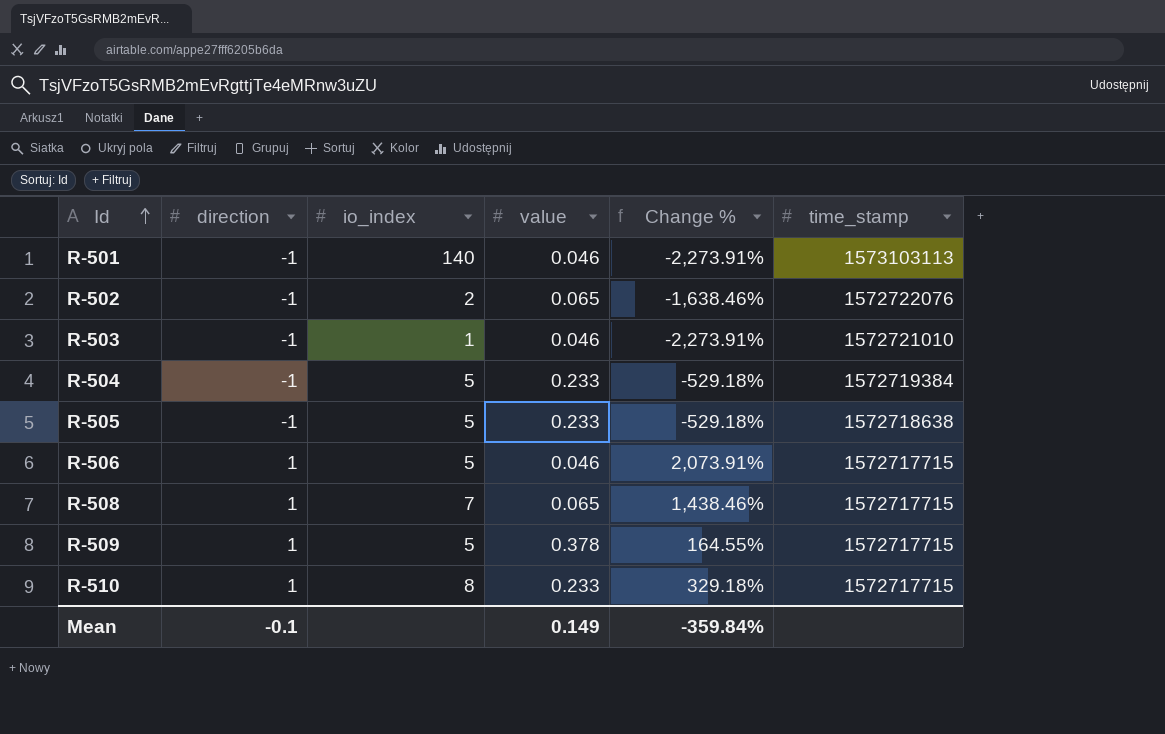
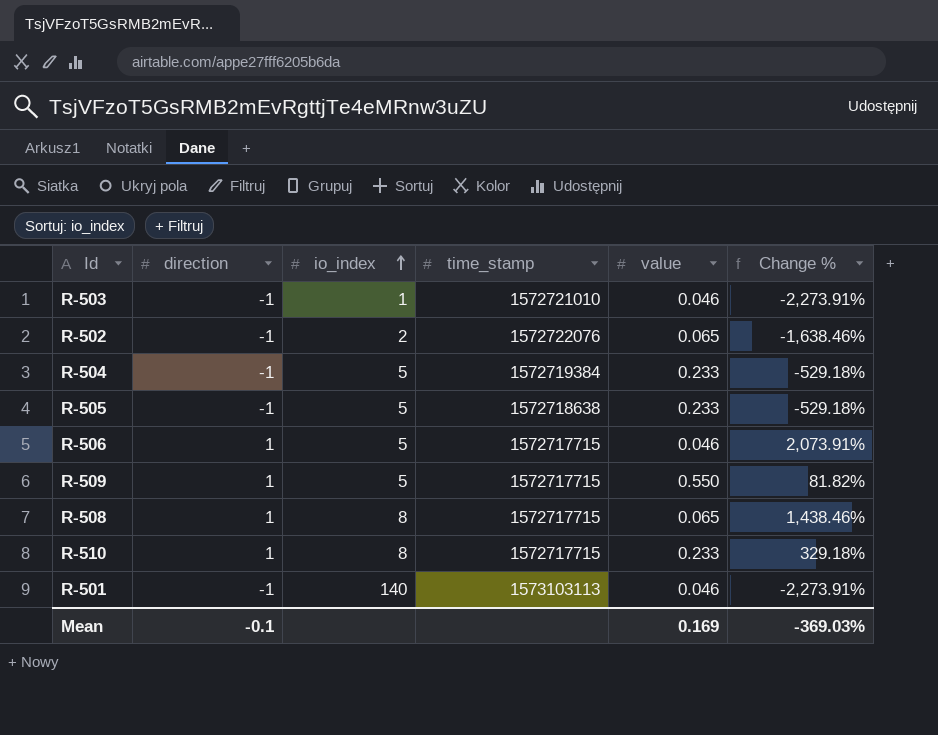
row order: Id ascending -> io_index ascending
column time_stamp | position: 6 -> 4
R-509 | value: 0.378 -> 0.550
R-509 | Change %: 164.55% -> 81.82%
R-508 | io_index: 7 -> 8
Mean | value: 0.149 -> 0.169
Mean | Change %: -359.84% -> -369.03%

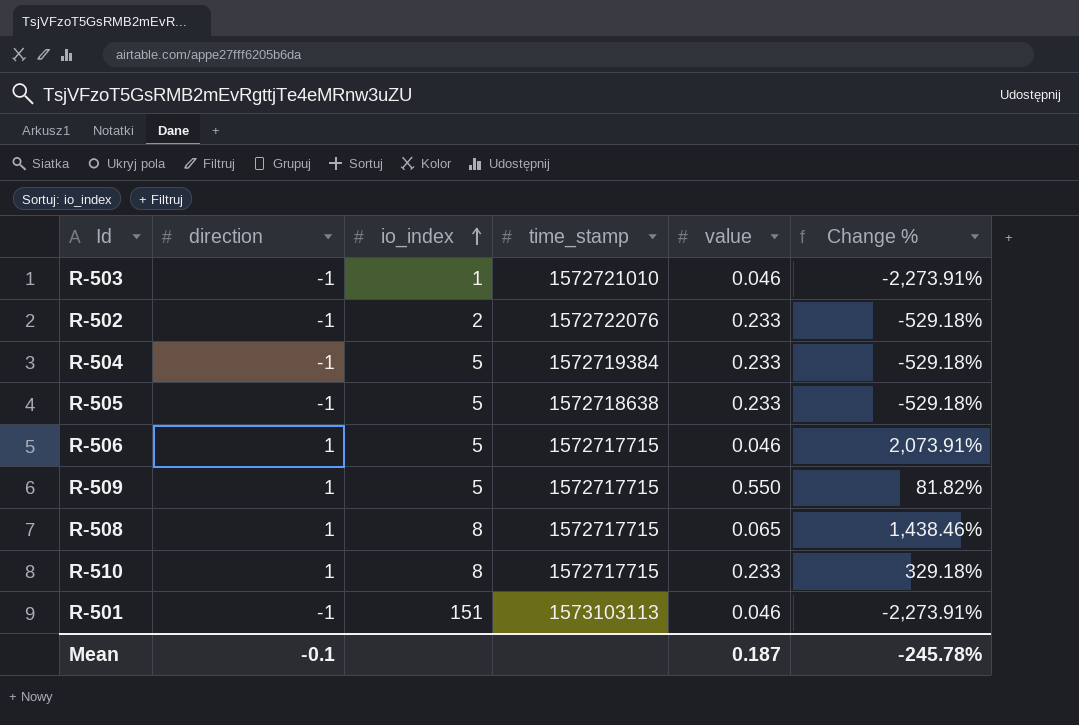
R-502 | value: 0.065 -> 0.233
R-502 | Change %: -1,638.46% -> -529.18%
R-501 | io_index: 140 -> 151
Mean | value: 0.169 -> 0.187
Mean | Change %: -369.03% -> -245.78%

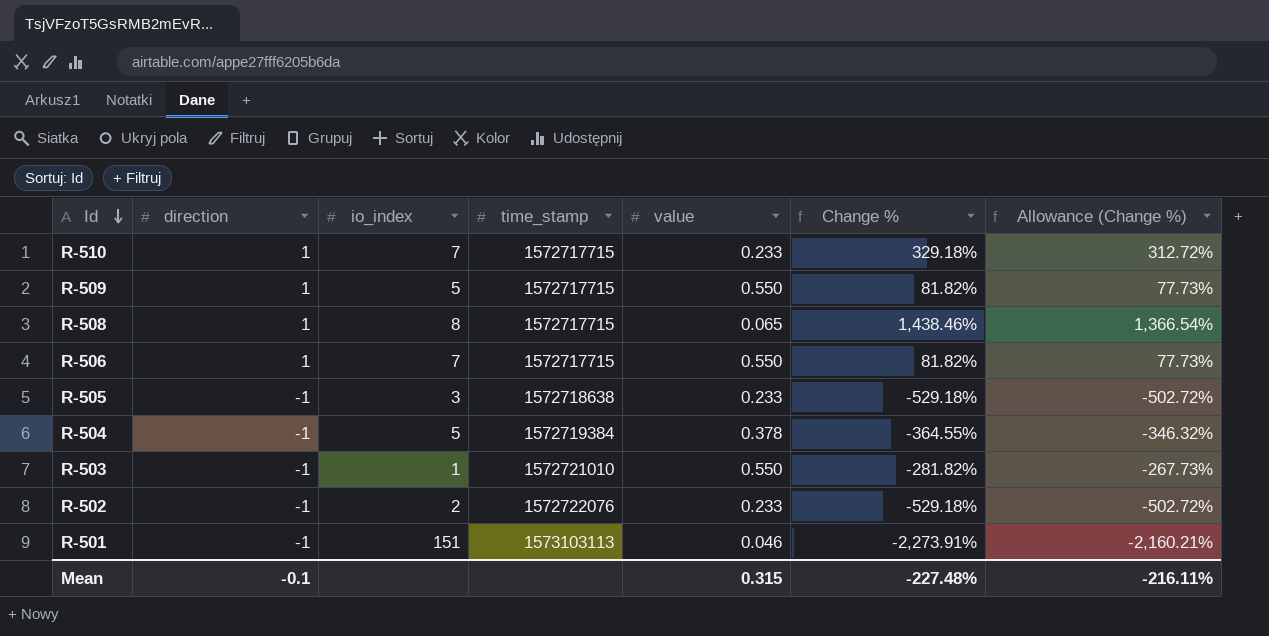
row order: io_index ascending -> Id descending
column Allowance (Change %) | formula: none -> [Change %] * 0.95
R-510 | io_index: 8 -> 7
R-506 | io_index: 5 -> 7
R-506 | value: 0.046 -> 0.550
R-506 | Change %: 2,073.91% -> 81.82%
R-505 | io_index: 5 -> 3
R-504 | value: 0.233 -> 0.378
R-504 | Change %: -529.18% -> -364.55%
R-503 | value: 0.046 -> 0.550
R-503 | Change %: -2,273.91% -> -281.82%
Mean | value: 0.187 -> 0.315
Mean | Change %: -245.78% -> -227.48%

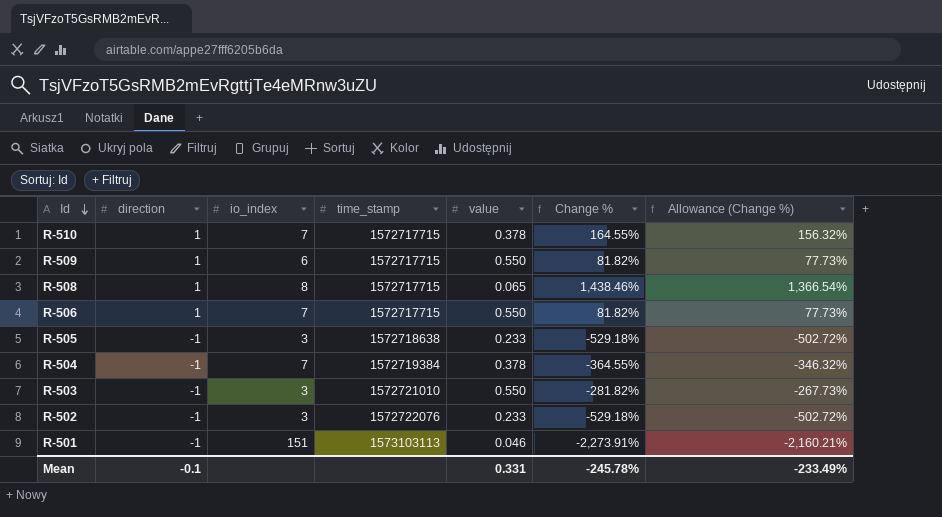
R-510 | value: 0.233 -> 0.378
R-510 | Change %: 329.18% -> 164.55%
R-510 | Allowance (Change %): 312.72% -> 156.32%
R-509 | io_index: 5 -> 6
R-504 | io_index: 5 -> 7
R-503 | io_index: 1 -> 3
R-502 | io_index: 2 -> 3
Mean | value: 0.315 -> 0.331
Mean | Change %: -227.48% -> -245.78%
Mean | Allowance (Change %): -216.11% -> -233.49%

